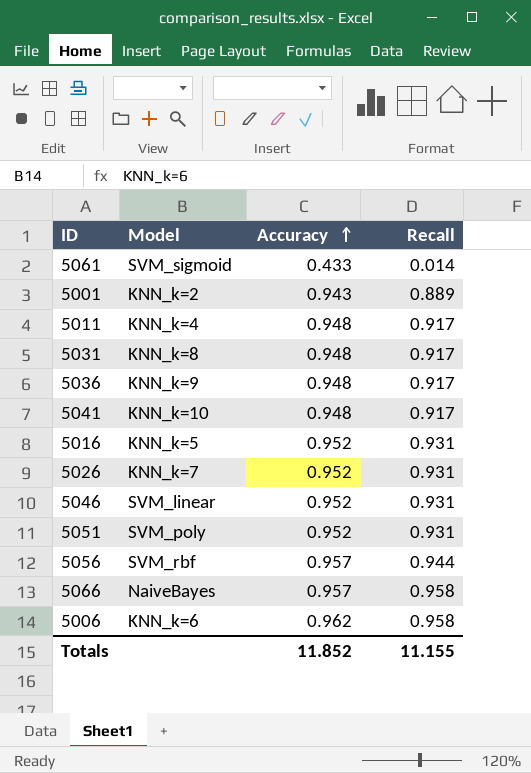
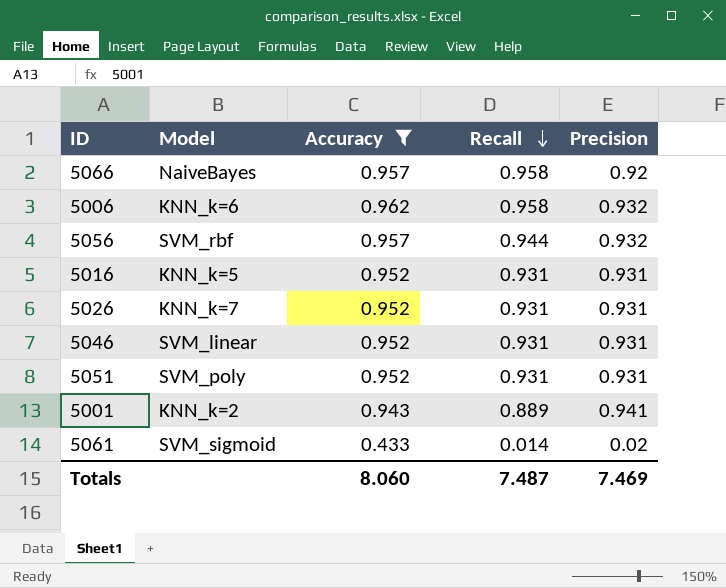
filter: none -> Accuracy != 0.948
row order: Accuracy ascending -> Recall descending
column Precision | position: none -> 5
Totals | Accuracy: 11.852 -> 8.060
Totals | Recall: 11.155 -> 7.487

